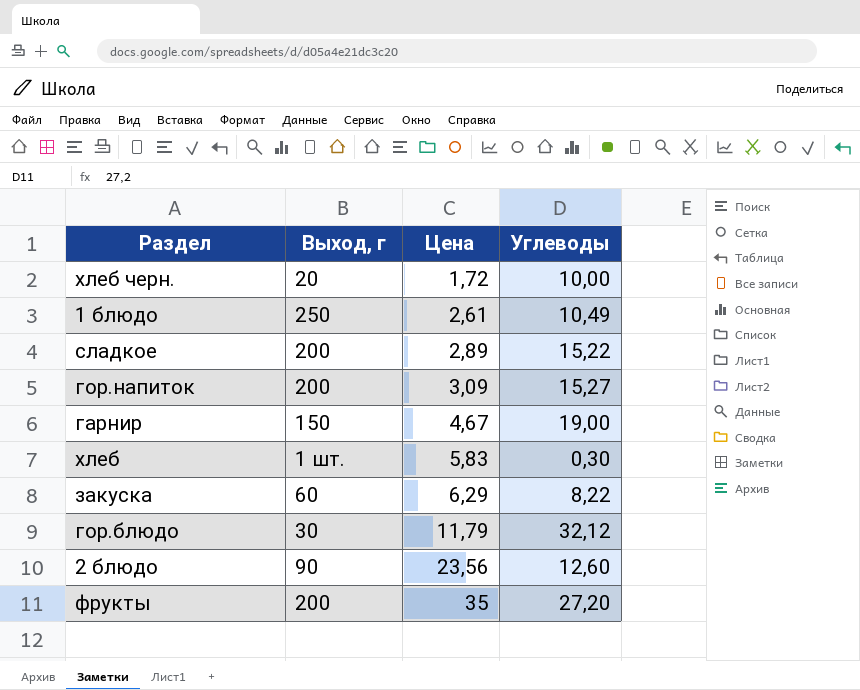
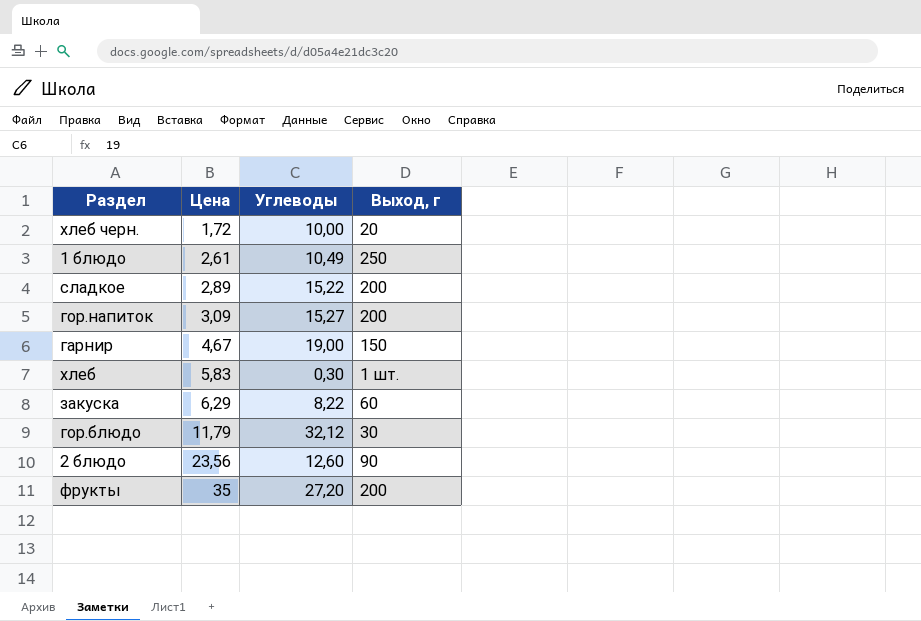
column Выход, г | position: 2 -> 4

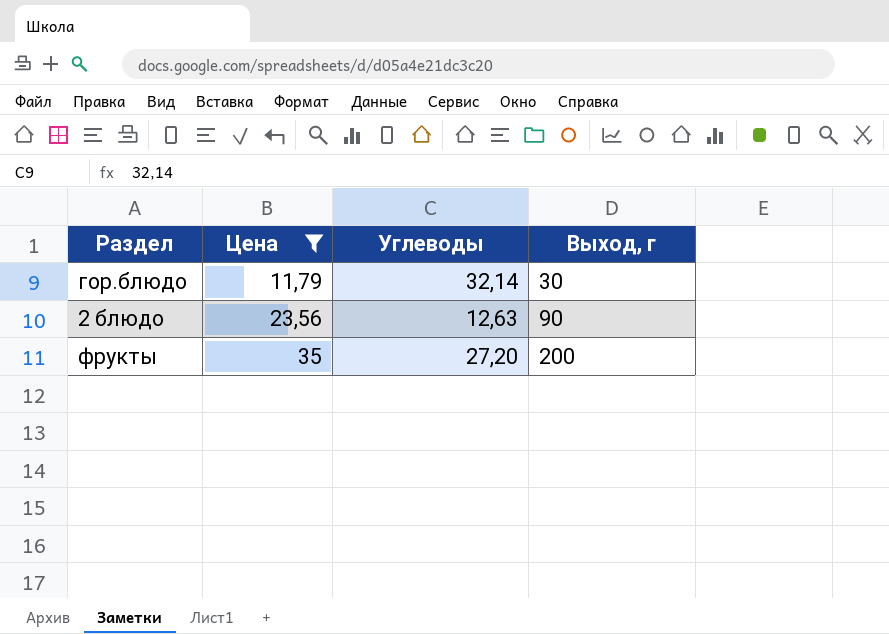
filter: none -> Цена >= 11,79
гор.блюдо | Углеводы: 32,12 -> 32,14
2 блюдо | Углеводы: 12,60 -> 12,63

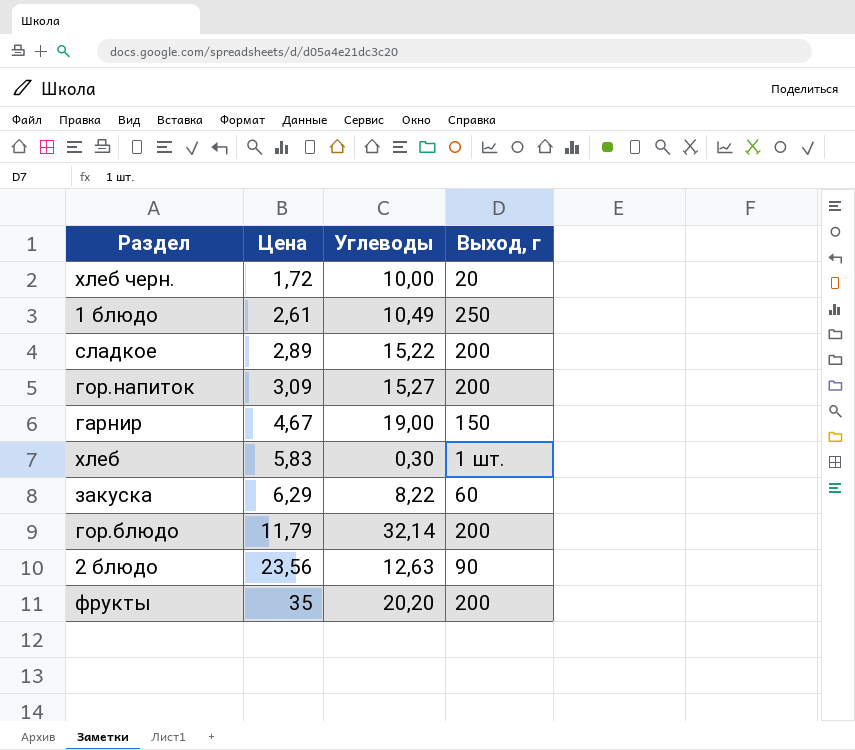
filter: Цена >= 11,79 -> none
гор.блюдо | Выход, г: 30 -> 200
фрукты | Углеводы: 27,20 -> 20,20

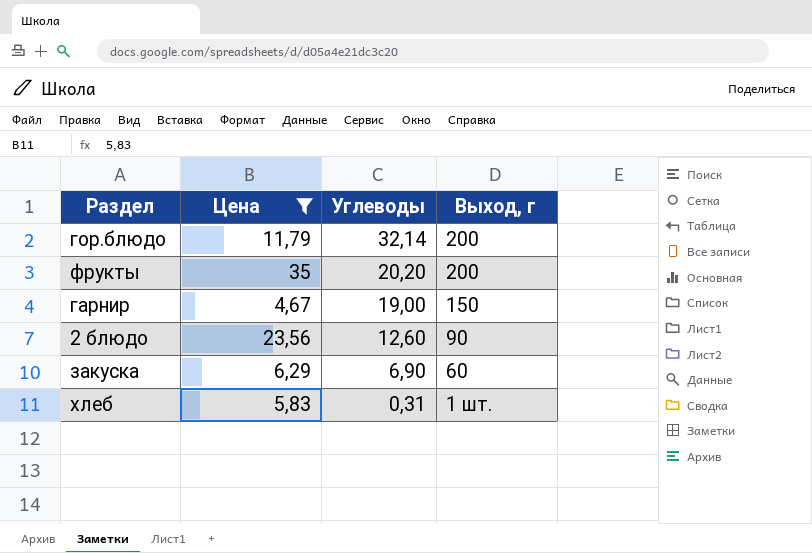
filter: none -> Цена >= 4,67
row order: Цена ascending -> Углеводы descending
2 блюдо | Углеводы: 12,63 -> 12,60
закуска | Углеводы: 8,22 -> 6,90
хлеб | Углеводы: 0,30 -> 0,31

